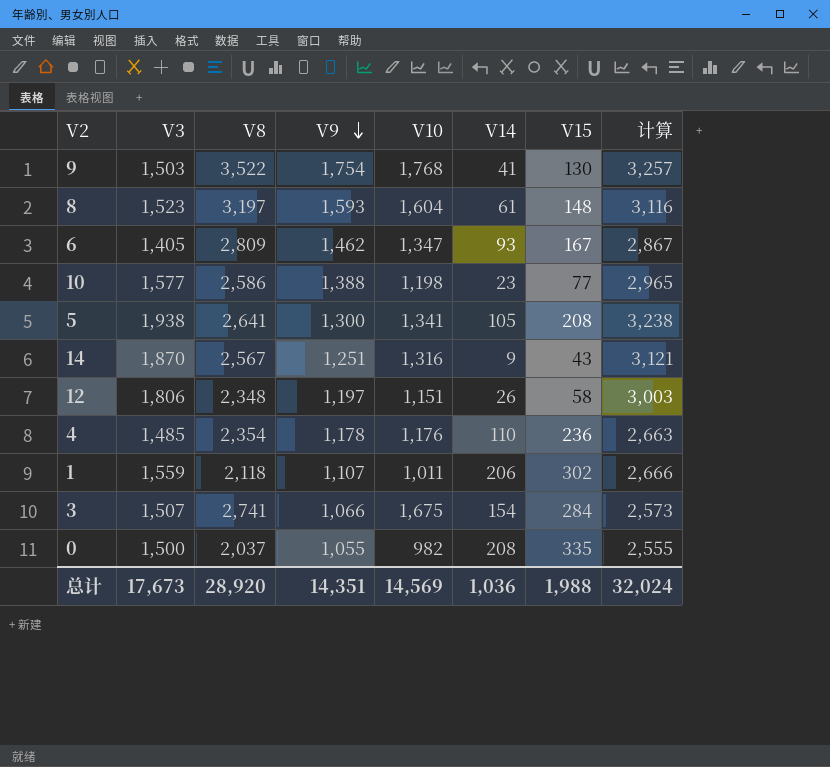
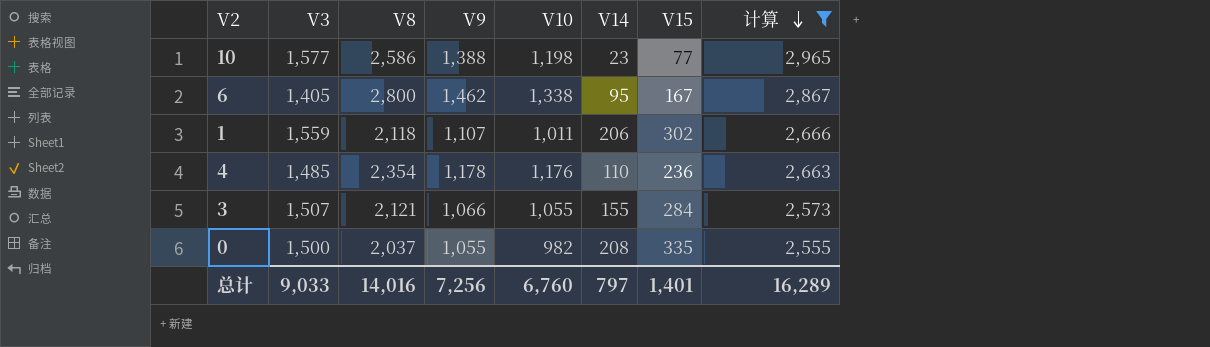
filter: none -> 计算 <= 2,965
row order: V9 descending -> 计算 descending
6 | V8: 2,809 -> 2,800
6 | V10: 1,347 -> 1,338
6 | V14: 93 -> 95
3 | V8: 2,741 -> 2,121
3 | V10: 1,675 -> 1,055
3 | V14: 154 -> 155
总计 | V3: 17,673 -> 9,033
总计 | V8: 28,920 -> 14,016
总计 | V9: 14,351 -> 7,256
总计 | V10: 14,569 -> 6,760
总计 | V14: 1,036 -> 797
总计 | V15: 1,988 -> 1,401
总计 | 计算: 32,024 -> 16,289

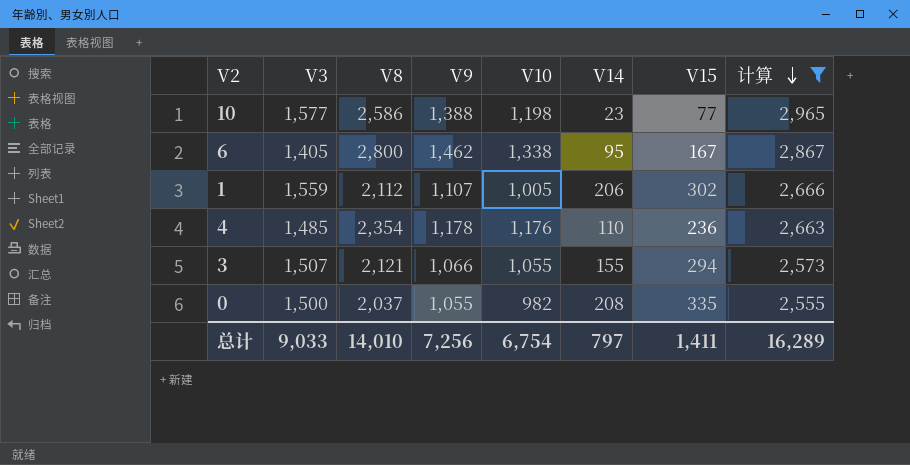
1 | V8: 2,118 -> 2,112
1 | V10: 1,011 -> 1,005
3 | V15: 284 -> 294
总计 | V8: 14,016 -> 14,010
总计 | V10: 6,760 -> 6,754
总计 | V15: 1,401 -> 1,411

